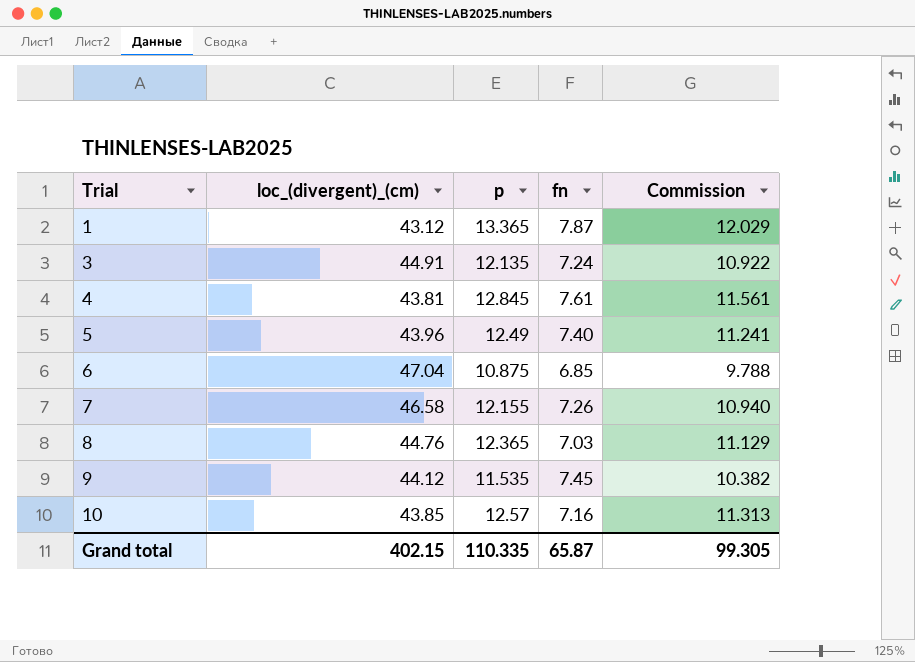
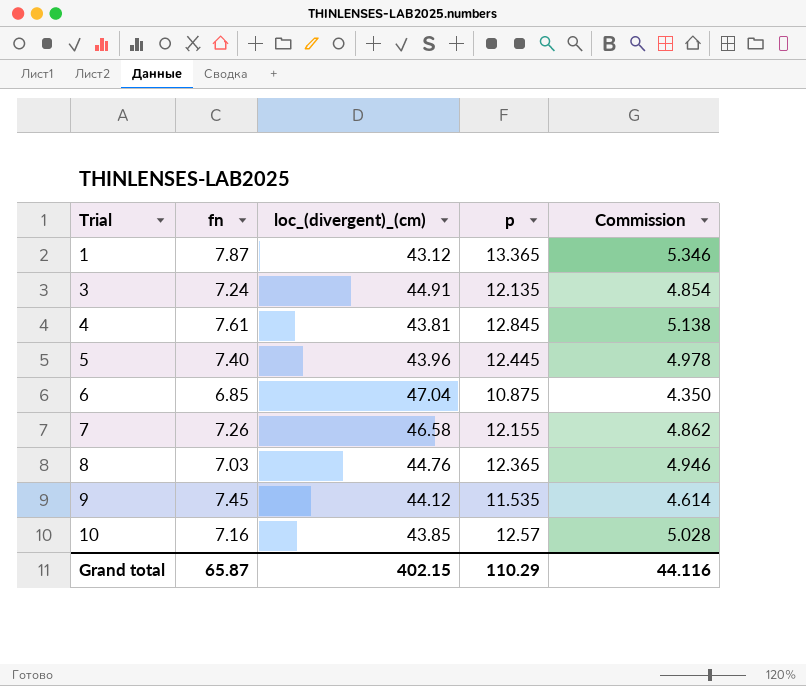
column fn | position: 4 -> 2
column Commission | formula: [p] * 0.9 -> [p] * 0.4
5 | p: 12.49 -> 12.445
Grand total | p: 110.335 -> 110.29
Grand total | Commission: 99.305 -> 44.116

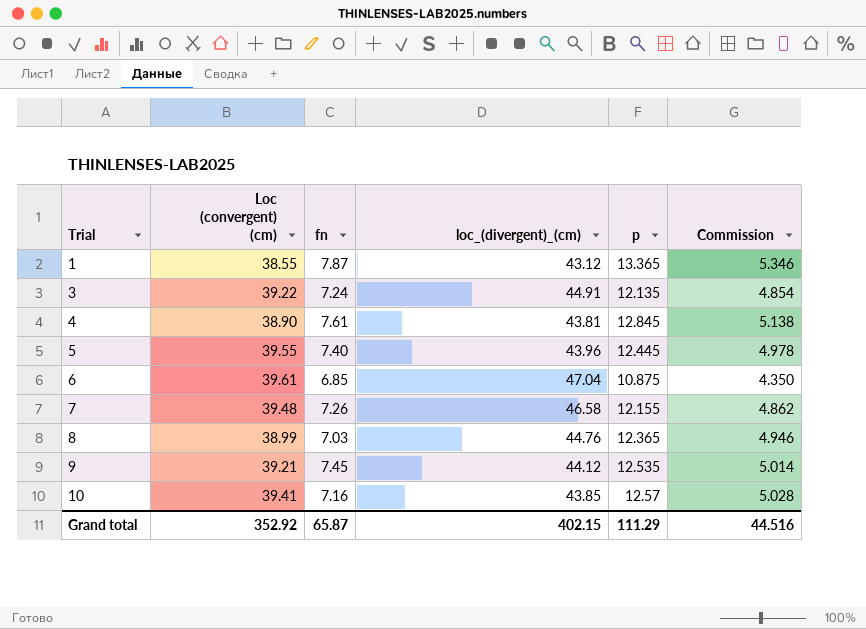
column Loc (convergent) (cm) | position: none -> 2
9 | p: 11.535 -> 12.535
9 | Commission: 4.614 -> 5.014
Grand total | p: 110.29 -> 111.29
Grand total | Commission: 44.116 -> 44.516

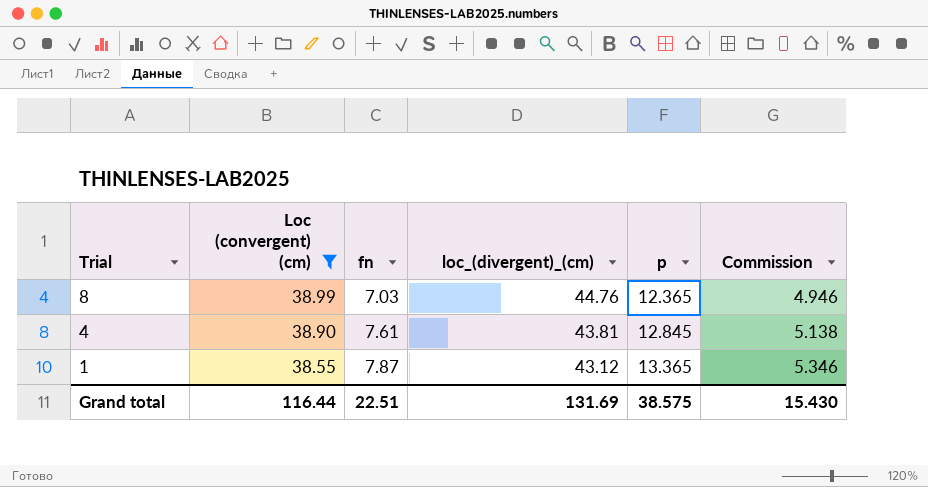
filter: none -> Loc (convergent) (cm) <= 38.99
row order: Trial ascending -> Trial descending
Grand total | Loc (convergent) (cm): 352.92 -> 116.44
Grand total | fn: 65.87 -> 22.51
Grand total | loc_(divergent)_(cm): 402.15 -> 131.69
Grand total | p: 111.29 -> 38.575
Grand total | Commission: 44.516 -> 15.430

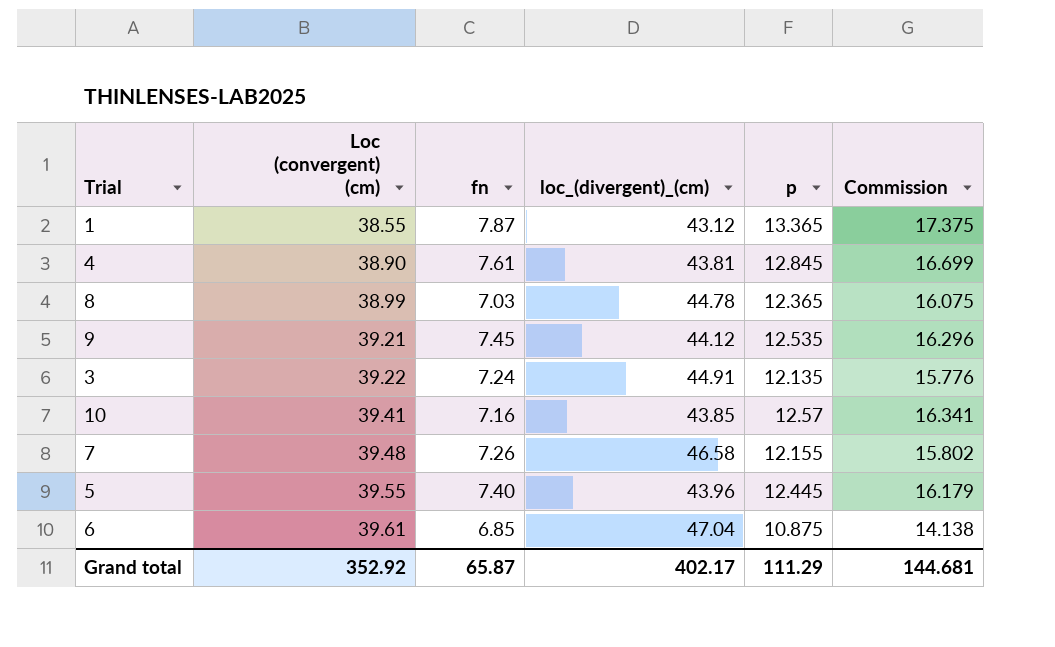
filter: Loc (convergent) (cm) <= 38.99 -> none
row order: Trial descending -> Loc (convergent) (cm) ascending
column Commission | formula: [p] * 0.4 -> [p] * 1.3
8 | loc_(divergent)_(cm): 44.76 -> 44.78
Grand total | Loc (convergent) (cm): 116.44 -> 352.92
Grand total | fn: 22.51 -> 65.87
Grand total | loc_(divergent)_(cm): 131.69 -> 402.17
Grand total | p: 38.575 -> 111.29
Grand total | Commission: 15.430 -> 144.681

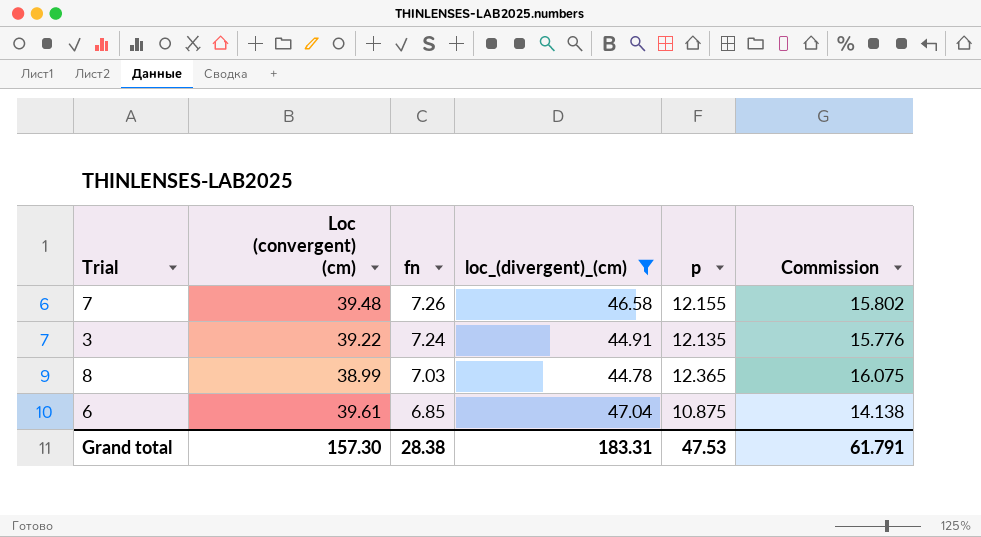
filter: none -> loc_(divergent)_(cm) >= 44.78
row order: Loc (convergent) (cm) ascending -> fn descending
Grand total | Loc (convergent) (cm): 352.92 -> 157.30
Grand total | fn: 65.87 -> 28.38
Grand total | loc_(divergent)_(cm): 402.17 -> 183.31
Grand total | p: 111.29 -> 47.53
Grand total | Commission: 144.681 -> 61.791

